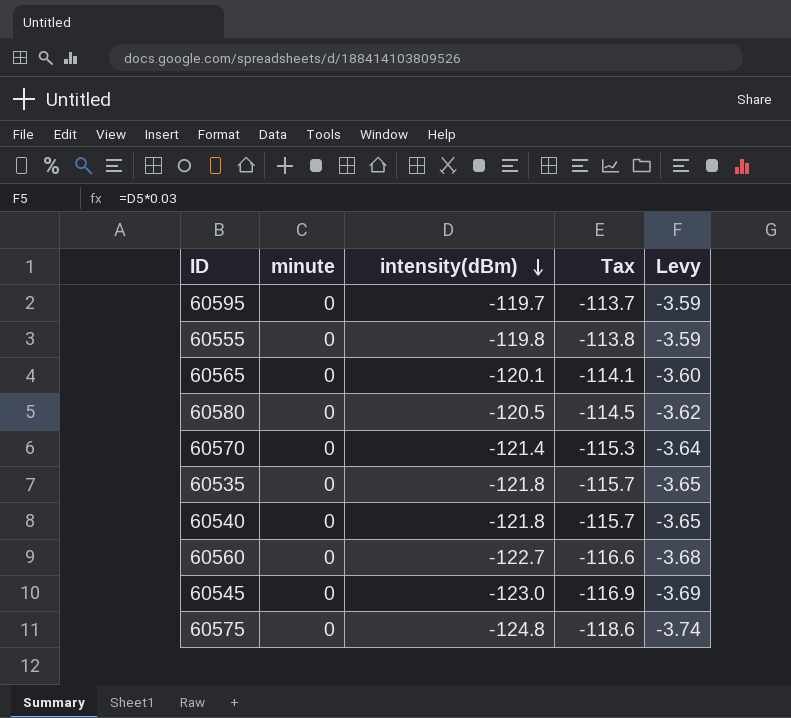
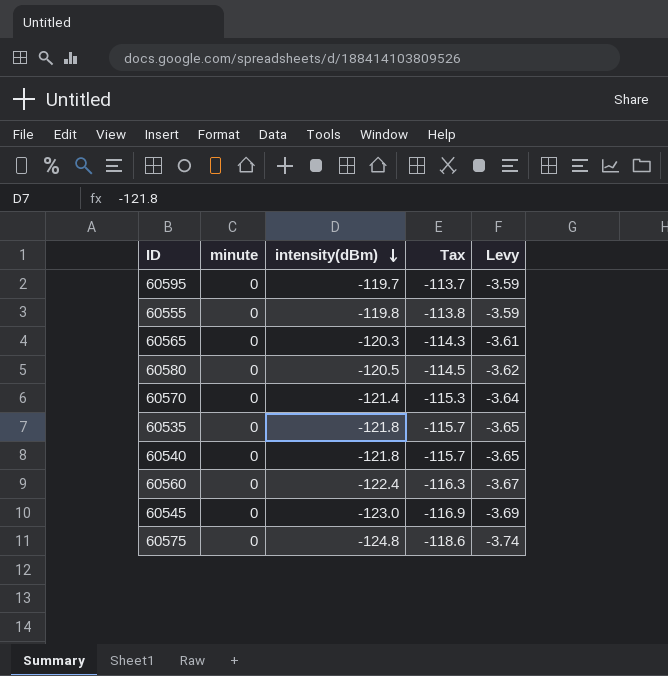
60565 | intensity(dBm): -120.1 -> -120.3
60565 | Tax: -114.1 -> -114.3
60565 | Levy: -3.60 -> -3.61
60560 | intensity(dBm): -122.7 -> -122.4
60560 | Tax: -116.6 -> -116.3
60560 | Levy: -3.68 -> -3.67

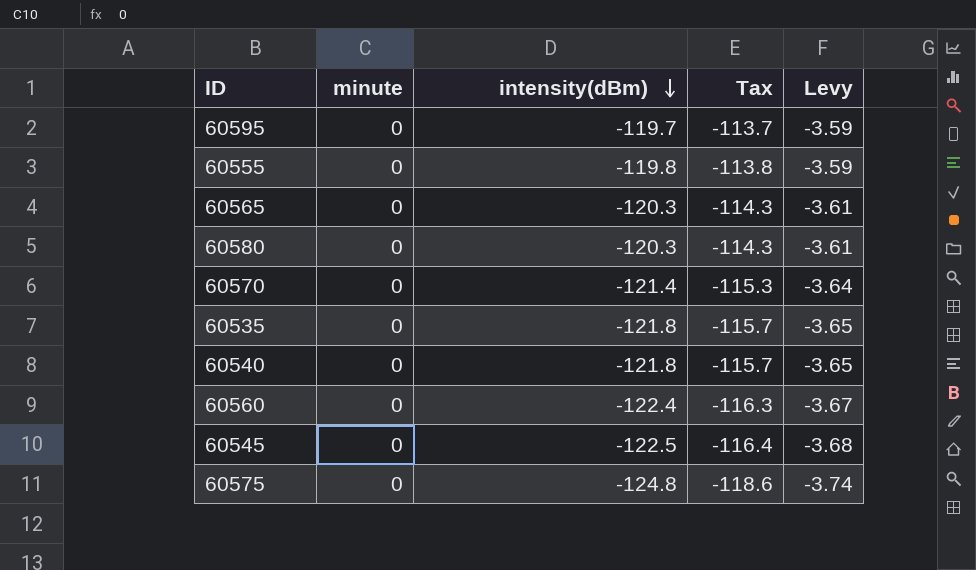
60580 | intensity(dBm): -120.5 -> -120.3
60580 | Tax: -114.5 -> -114.3
60580 | Levy: -3.62 -> -3.61
60545 | intensity(dBm): -123.0 -> -122.5
60545 | Tax: -116.9 -> -116.4
60545 | Levy: -3.69 -> -3.68

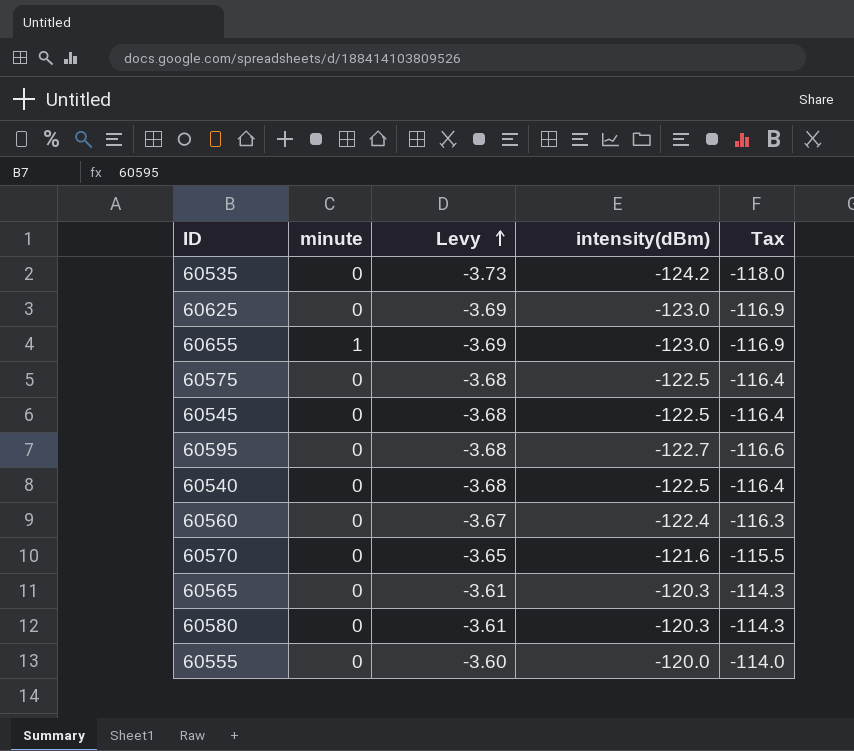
row order: intensity(dBm) descending -> Levy ascending
column Levy | position: 5 -> 3
60535 | Levy: -3.65 -> -3.73
60535 | intensity(dBm): -121.8 -> -124.2
60535 | Tax: -115.7 -> -118.0
row 60625: none -> 0 | -3.69 | -123.0 | -116.9
row 60655: none -> 1 | -3.69 | -123.0 | -116.9
60575 | Levy: -3.74 -> -3.68
60575 | intensity(dBm): -124.8 -> -122.5
60575 | Tax: -118.6 -> -116.4
60595 | Levy: -3.59 -> -3.68
60595 | intensity(dBm): -119.7 -> -122.7
60595 | Tax: -113.7 -> -116.6
60540 | Levy: -3.65 -> -3.68
60540 | intensity(dBm): -121.8 -> -122.5
60540 | Tax: -115.7 -> -116.4
60570 | Levy: -3.64 -> -3.65
60570 | intensity(dBm): -121.4 -> -121.6
60570 | Tax: -115.3 -> -115.5
60555 | Levy: -3.59 -> -3.60
60555 | intensity(dBm): -119.8 -> -120.0
60555 | Tax: -113.8 -> -114.0

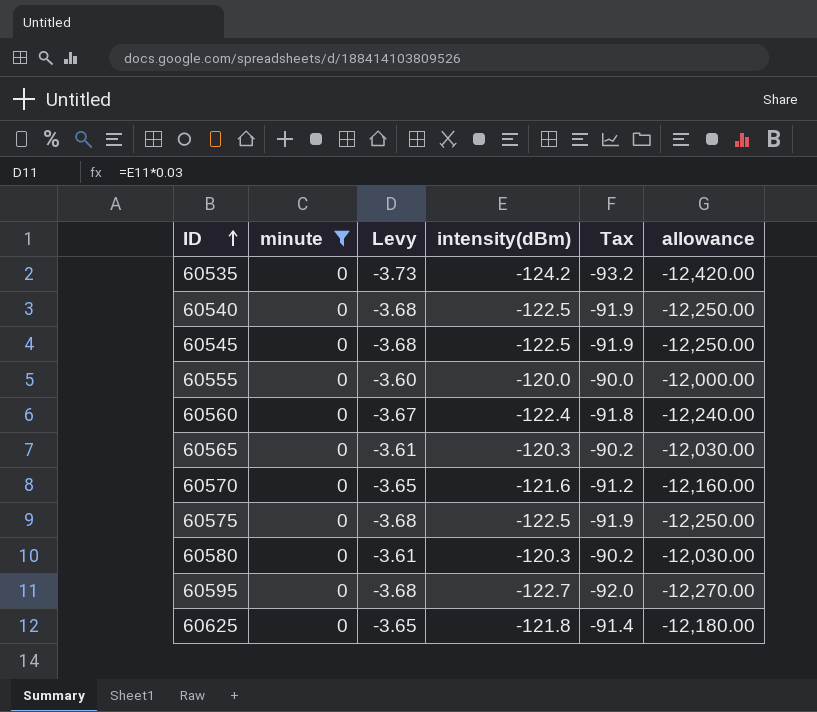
filter: none -> minute = 0
row order: Levy ascending -> ID ascending
column Tax | formula: [intensity(dBm)] * 0.95 -> [intensity(dBm)] * 0.75
column allowance | formula: none -> [intensity(dBm)] * 100
60625 | Levy: -3.69 -> -3.65
60625 | intensity(dBm): -123.0 -> -121.8

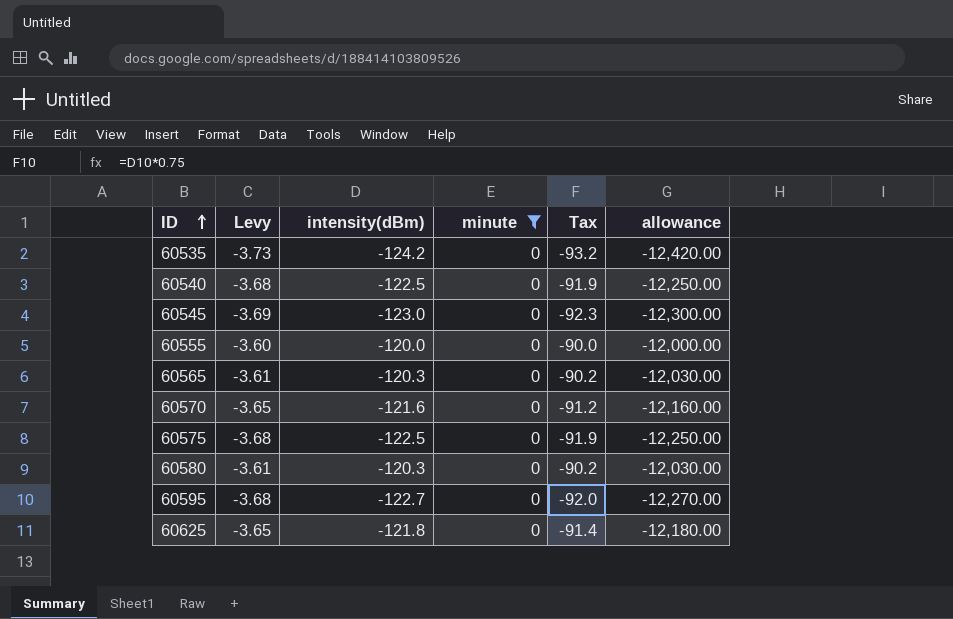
column minute | position: 2 -> 4
row 60560: 0 | -3.67 | -122.4 | -91.8 | -12,240.00 -> none
60545 | Levy: -3.68 -> -3.69
60545 | intensity(dBm): -122.5 -> -123.0
60545 | Tax: -91.9 -> -92.3
60545 | allowance: -12,250.00 -> -12,300.00

